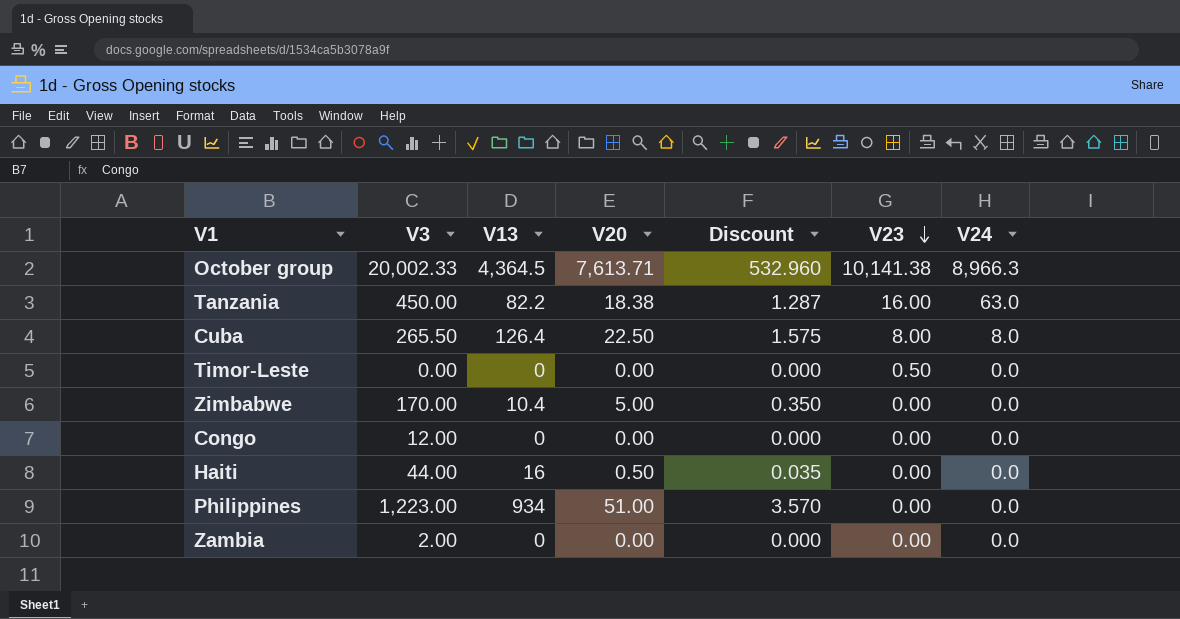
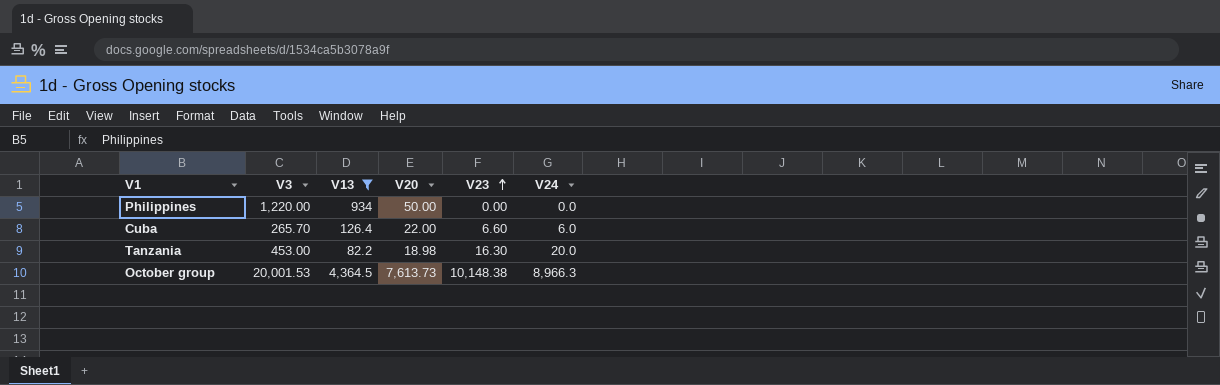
filter: none -> V13 >= 82.2
row order: V23 descending -> V23 ascending
column Discount | formula: [V20] * 0.07 -> none
Philippines | V3: 1,223.00 -> 1,220.00
Philippines | V20: 51.00 -> 50.00
Cuba | V3: 265.50 -> 265.70
Cuba | V20: 22.50 -> 22.00
Cuba | V23: 8.00 -> 6.60
Cuba | V24: 8.0 -> 6.0
Tanzania | V3: 450.00 -> 453.00
Tanzania | V20: 18.38 -> 18.98
Tanzania | V23: 16.00 -> 16.30
Tanzania | V24: 63.0 -> 20.0
October group | V3: 20,002.33 -> 20,001.53
October group | V20: 7,613.71 -> 7,613.73
October group | V23: 10,141.38 -> 10,148.38

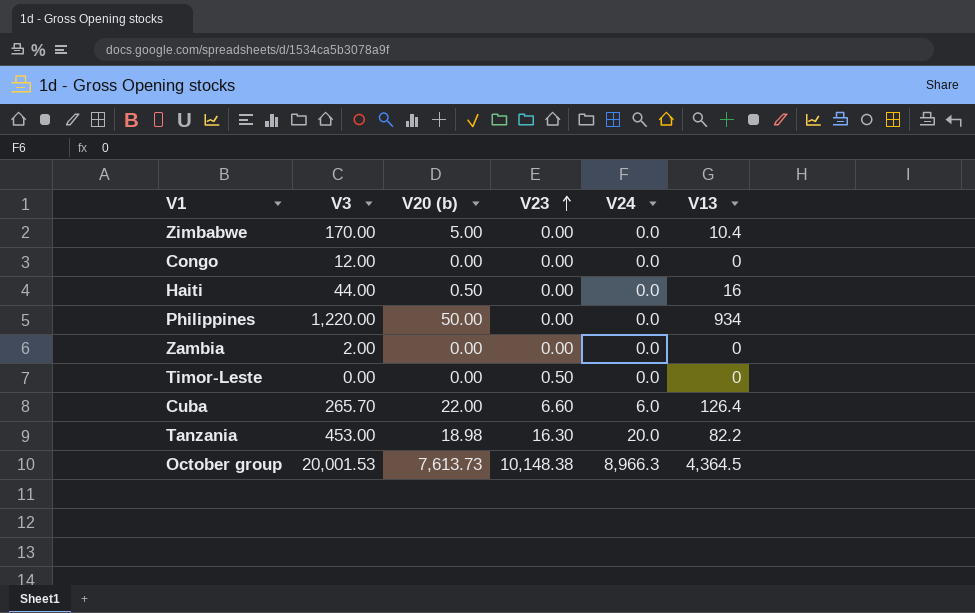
filter: V13 >= 82.2 -> none
column name: V20 -> V20 (b)
column V13 | position: 3 -> 6

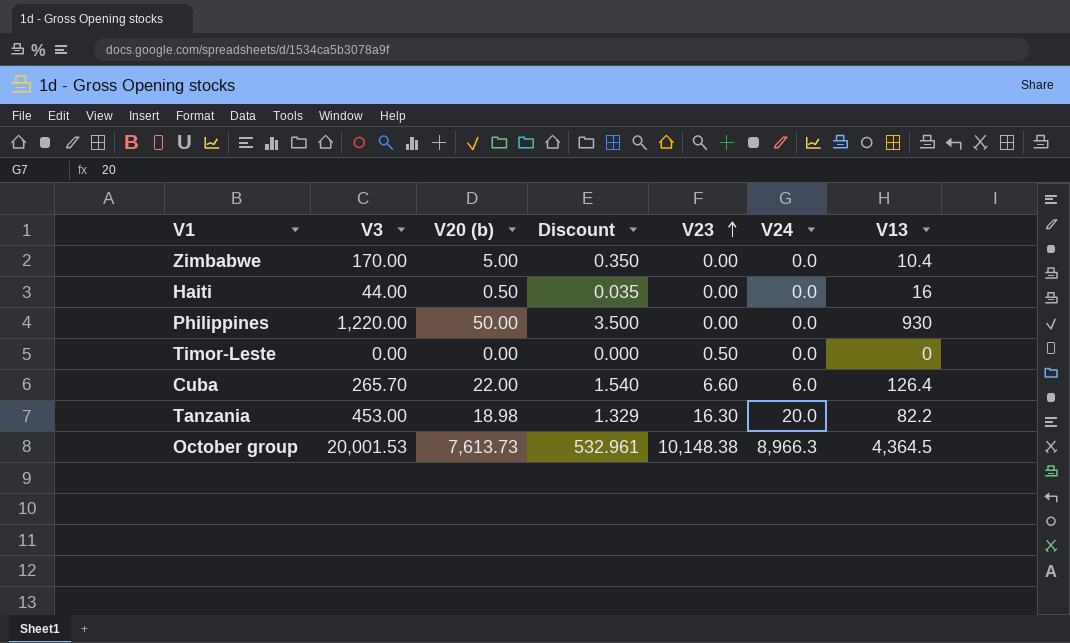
column Discount | formula: none -> [V20 (b)] * 0.07
row Congo: 12.00 | 0.00 | 0.00 | 0.0 | 0 -> none
row Zambia: 2.00 | 0.00 | 0.00 | 0.0 | 0 -> none
Philippines | V13: 934 -> 930

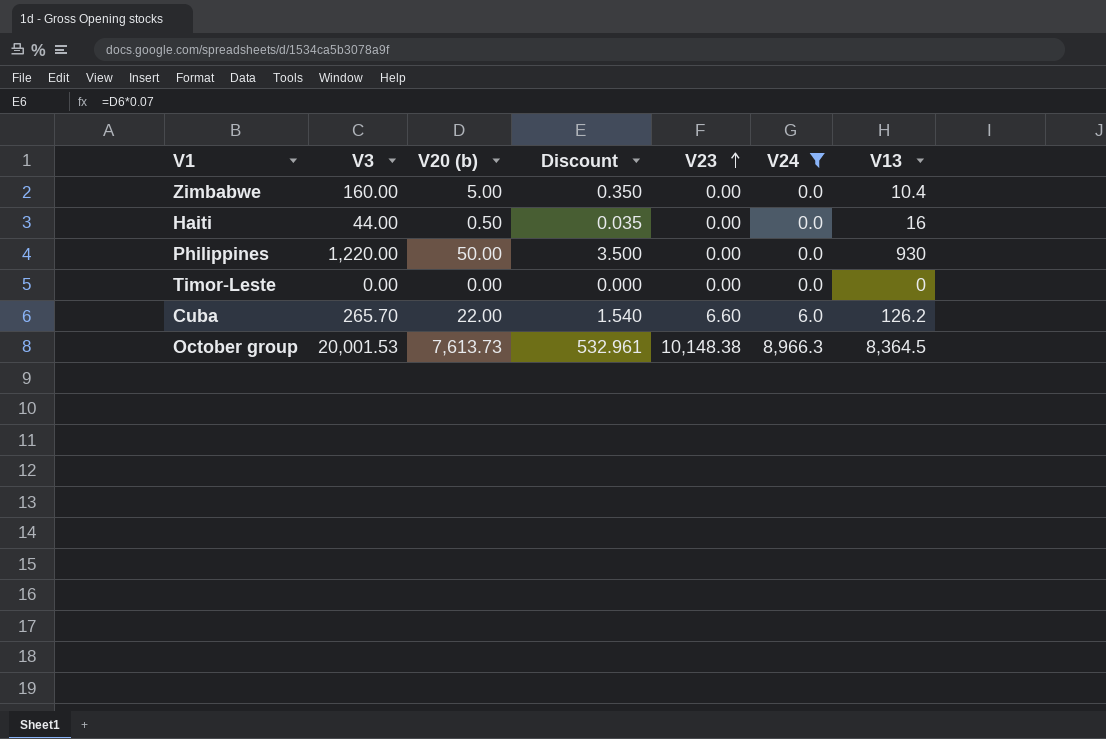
filter: none -> V24 != 20.0
Zimbabwe | V3: 170.00 -> 160.00
Timor-Leste | V23: 0.50 -> 0.00
Cuba | V13: 126.4 -> 126.2
October group | V13: 4,364.5 -> 8,364.5

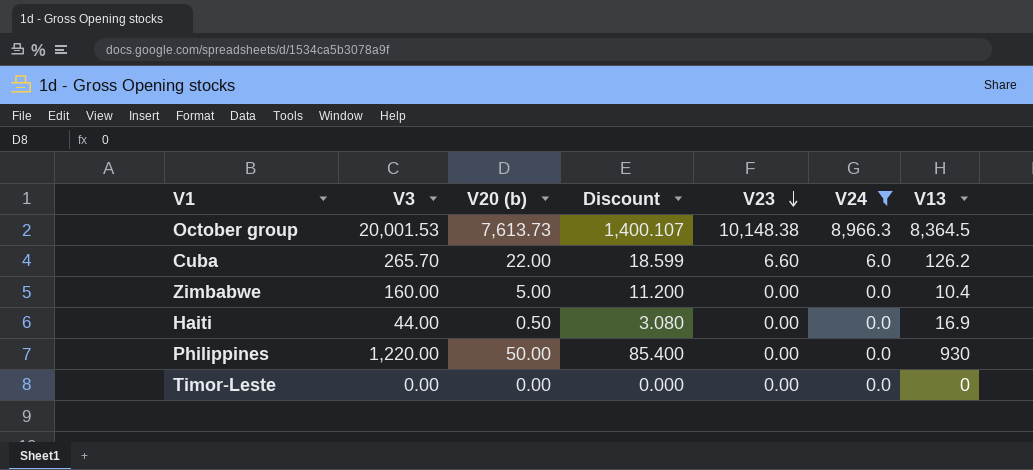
row order: V23 ascending -> V23 descending
column Discount | formula: [V20 (b)] * 0.07 -> [V3] * 0.07
Haiti | V13: 16 -> 16.9

